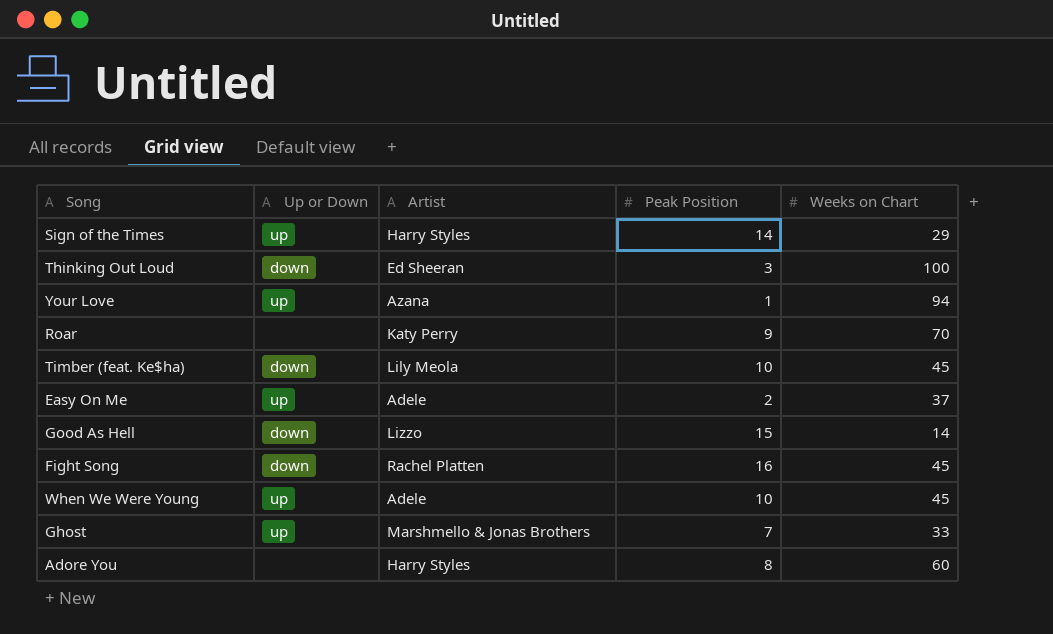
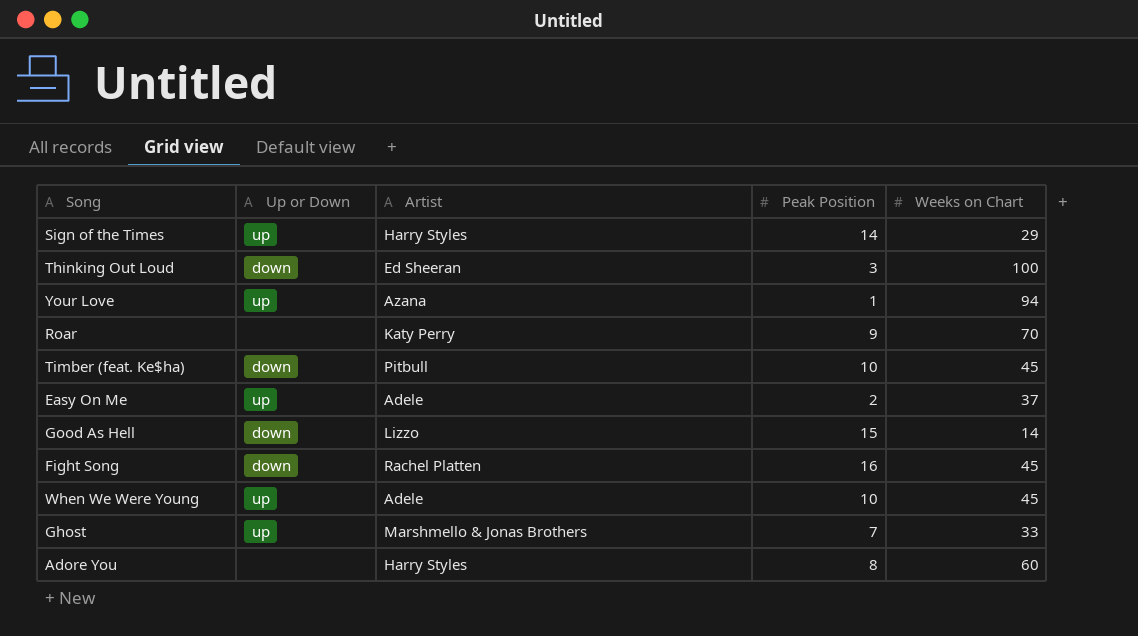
Timber (feat. Ke$ha) | Artist: Lily Meola -> Pitbull

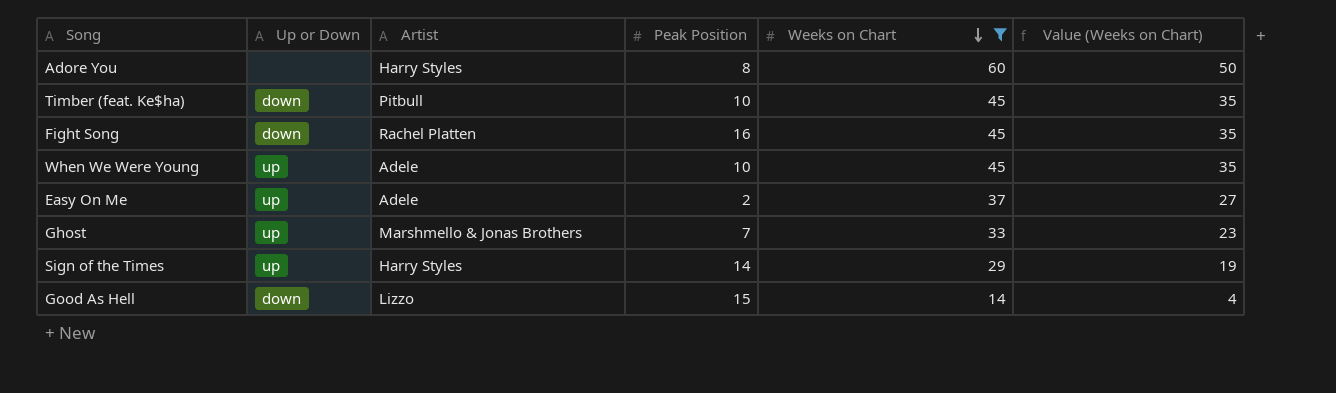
filter: none -> Weeks on Chart <= 60
row order: none -> Weeks on Chart descending
column Value (Weeks on Chart) | formula: none -> [Weeks on Chart] - 10

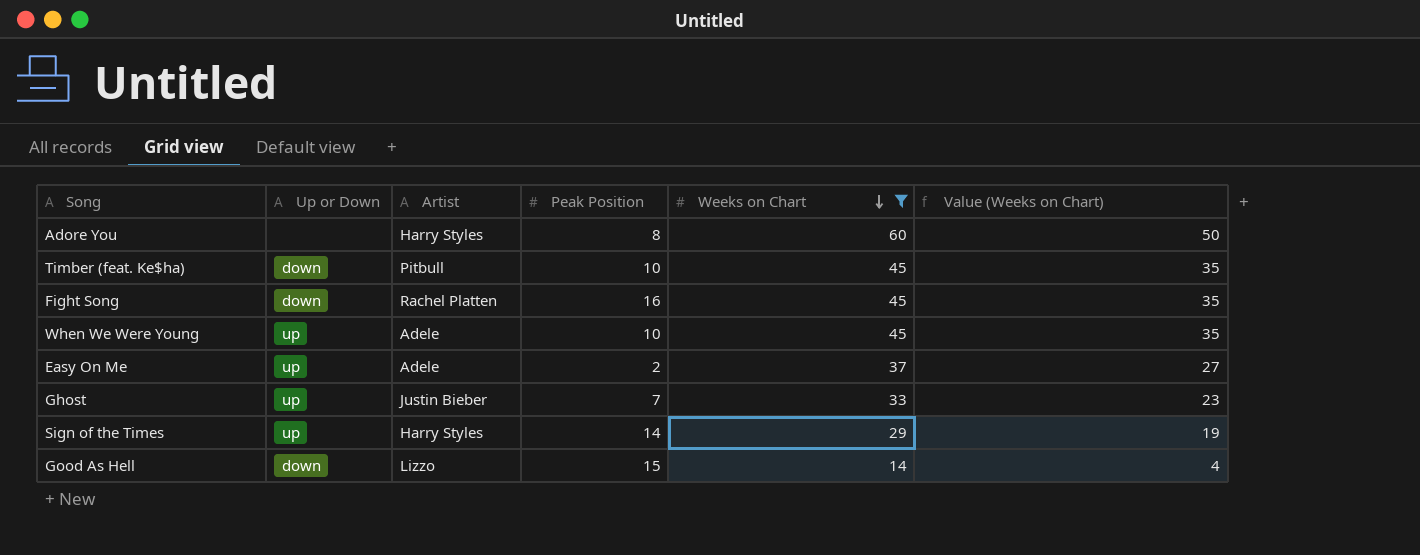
Ghost | Artist: Marshmello & Jonas Brothers -> Justin Bieber

